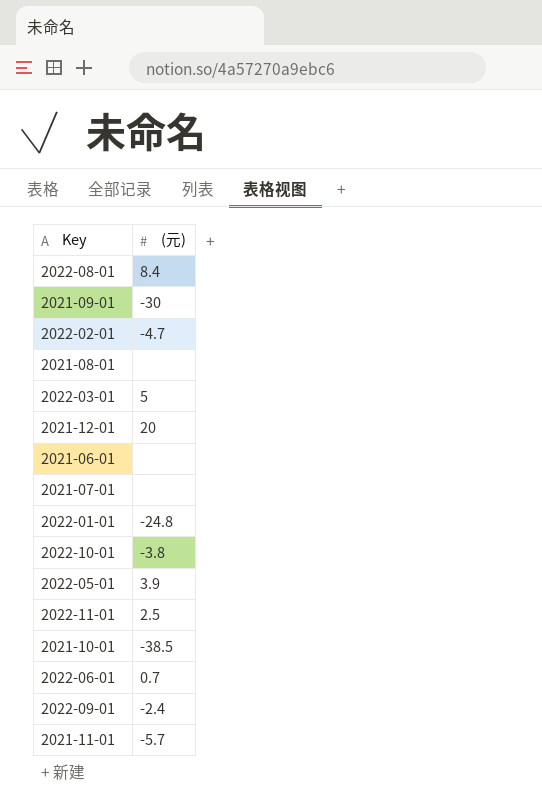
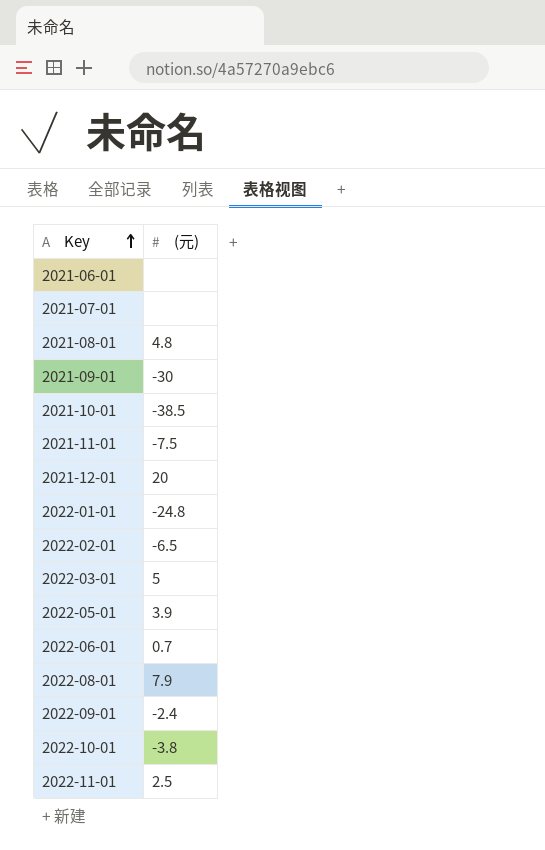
row order: none -> Key ascending
2021-08-01 | (元): none -> 4.8
2021-11-01 | (元): -5.7 -> -7.5
2022-02-01 | (元): -4.7 -> -6.5
2022-08-01 | (元): 8.4 -> 7.9

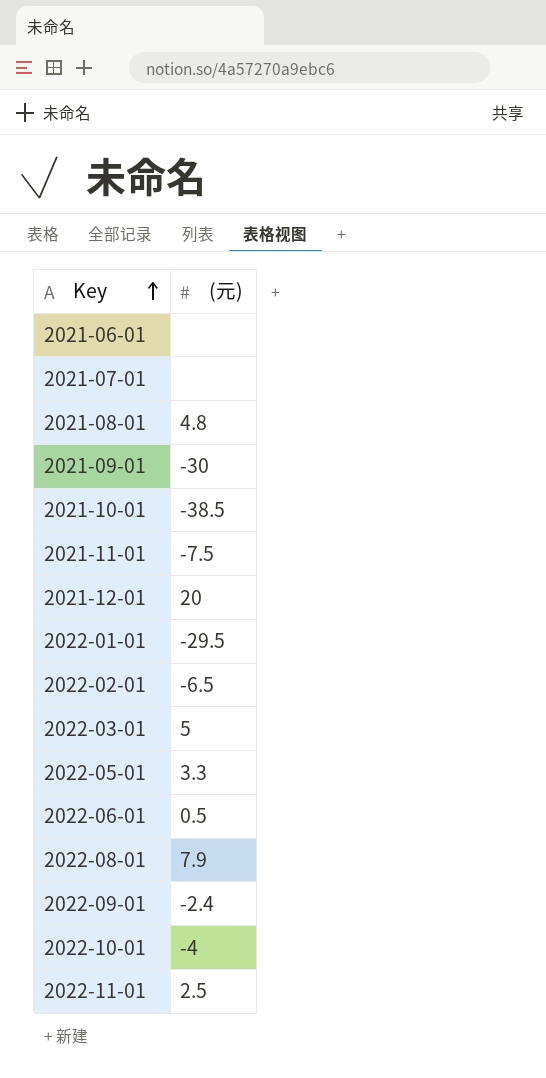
2022-01-01 | (元): -24.8 -> -29.5
2022-05-01 | (元): 3.9 -> 3.3
2022-06-01 | (元): 0.7 -> 0.5
2022-10-01 | (元): -3.8 -> -4

